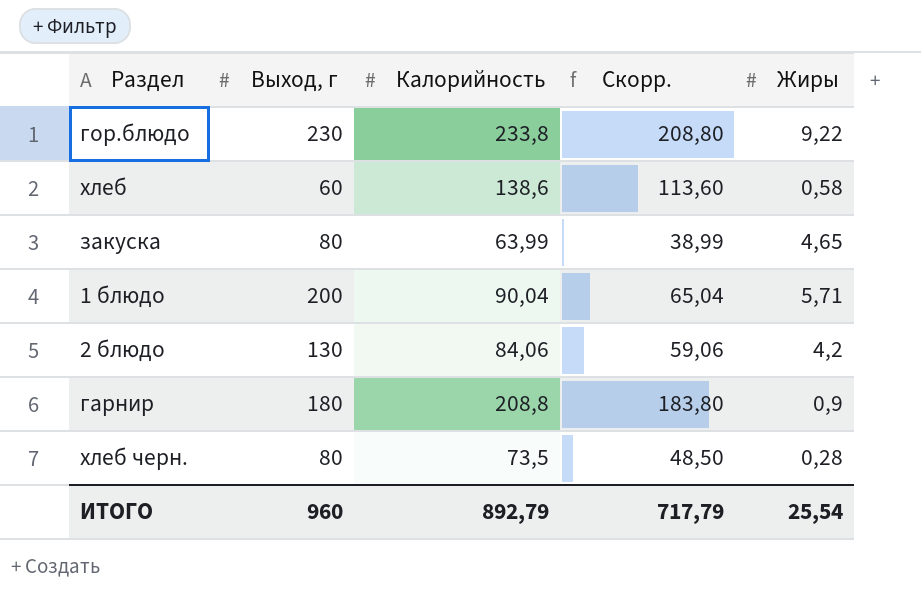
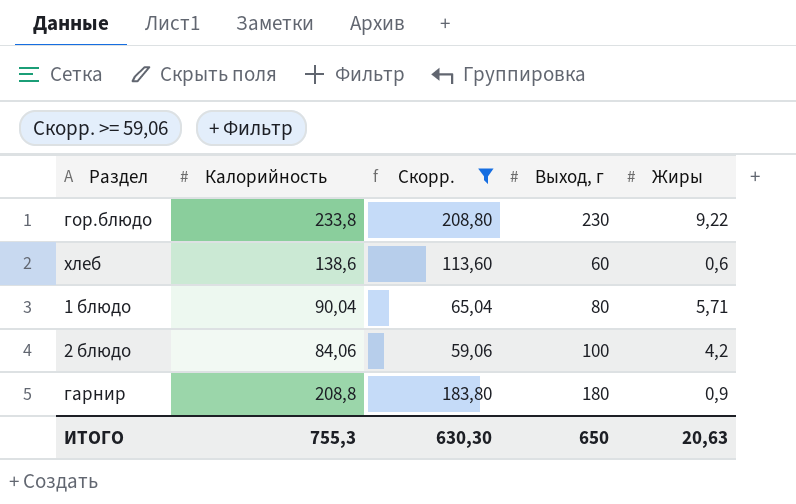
filter: none -> Скорр. >= 59,06
column Выход, г | position: 2 -> 4
хлеб | Жиры: 0,58 -> 0,6
1 блюдо | Выход, г: 200 -> 80
2 блюдо | Выход, г: 130 -> 100
ИТОГО | Калорийность: 892,79 -> 755,3
ИТОГО | Скорр.: 717,79 -> 630,30
ИТОГО | Выход, г: 960 -> 650
ИТОГО | Жиры: 25,54 -> 20,63

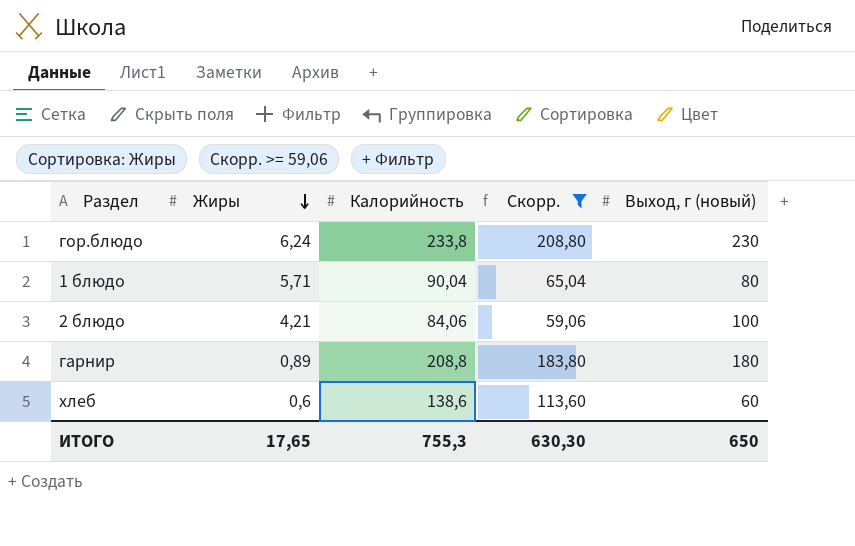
row order: none -> Жиры descending
column Жиры | position: 5 -> 2
column name: Выход, г -> Выход, г (новый)
гор.блюдо | Жиры: 9,22 -> 6,24
2 блюдо | Жиры: 4,2 -> 4,21
гарнир | Жиры: 0,9 -> 0,89
ИТОГО | Жиры: 20,63 -> 17,65

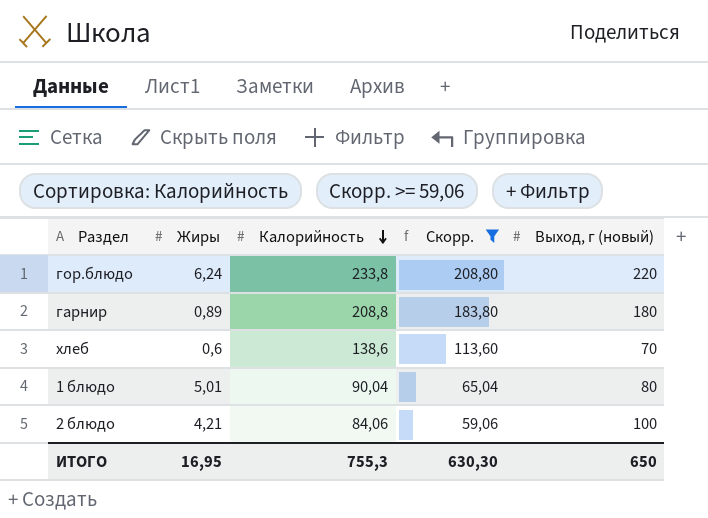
row order: Жиры descending -> Калорийность descending
гор.блюдо | Выход, г (новый): 230 -> 220
хлеб | Выход, г (новый): 60 -> 70
1 блюдо | Жиры: 5,71 -> 5,01
ИТОГО | Жиры: 17,65 -> 16,95

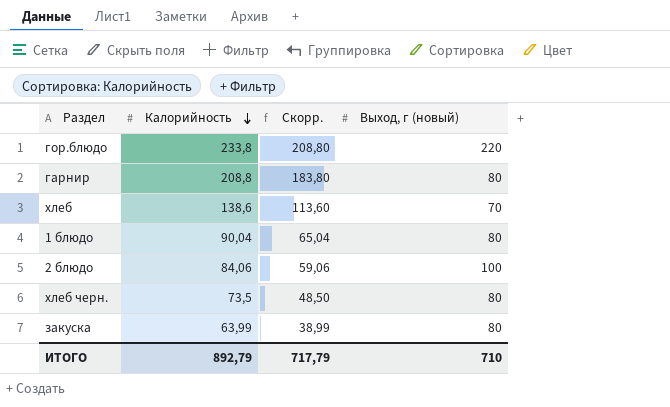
filter: Скорр. >= 59,06 -> none
column Жиры | position: 2 -> none
гарнир | Выход, г (новый): 180 -> 80
ИТОГО | Калорийность: 755,3 -> 892,79
ИТОГО | Скорр.: 630,30 -> 717,79
ИТОГО | Выход, г (новый): 650 -> 710

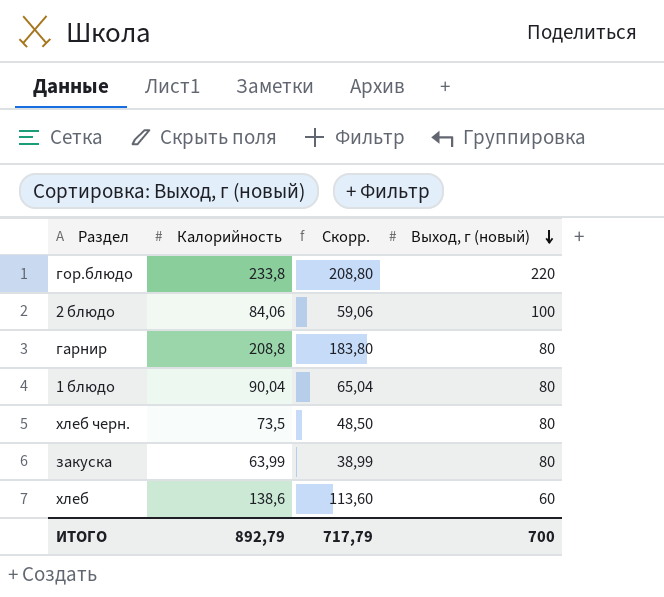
row order: Калорийность descending -> Выход, г (новый) descending
хлеб | Выход, г (новый): 70 -> 60
ИТОГО | Выход, г (новый): 710 -> 700

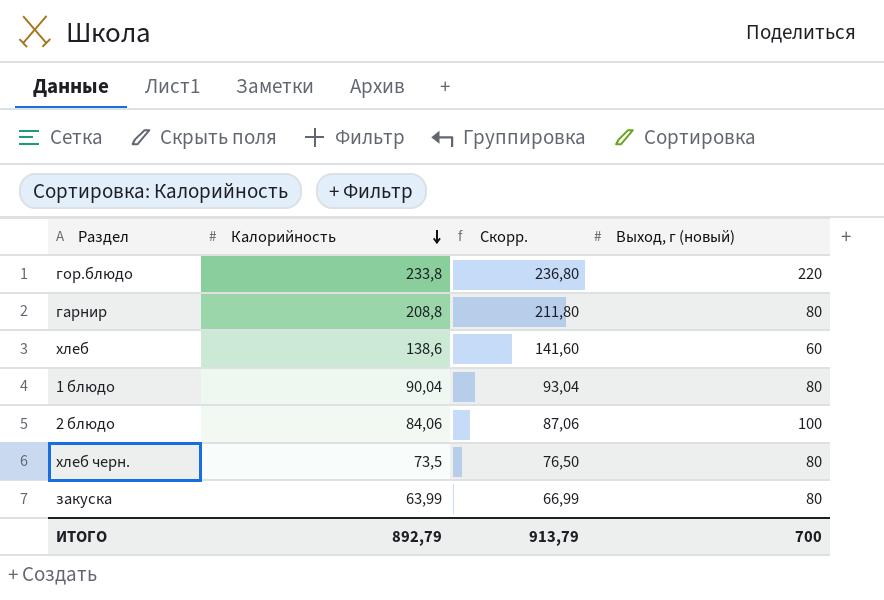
row order: Выход, г (новый) descending -> Калорийность descending
column Скорр. | formula: [Калорийность] - 25 -> [Калорийность] + 3
ИТОГО | Скорр.: 717,79 -> 913,79

